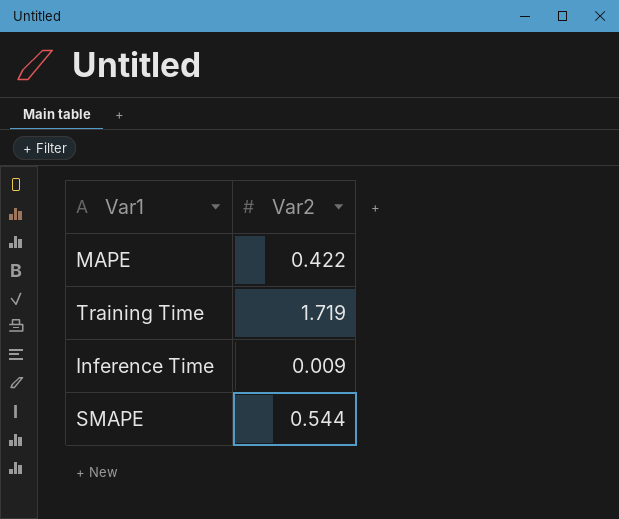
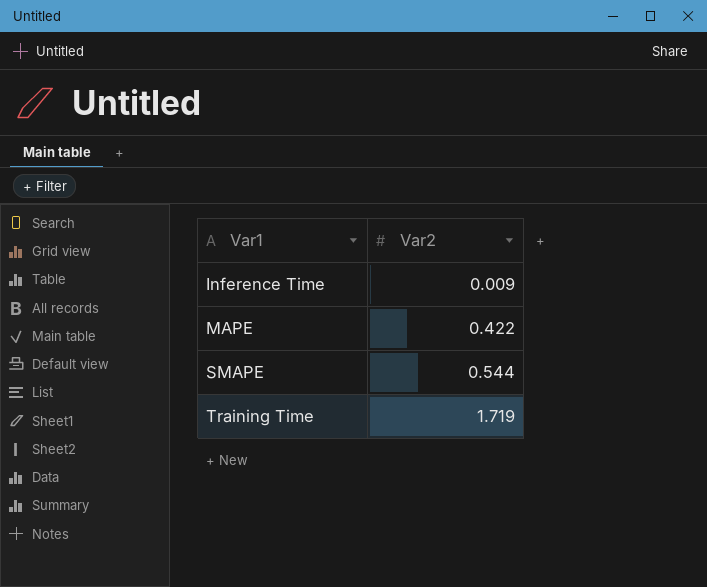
row order: none -> Var1 ascending

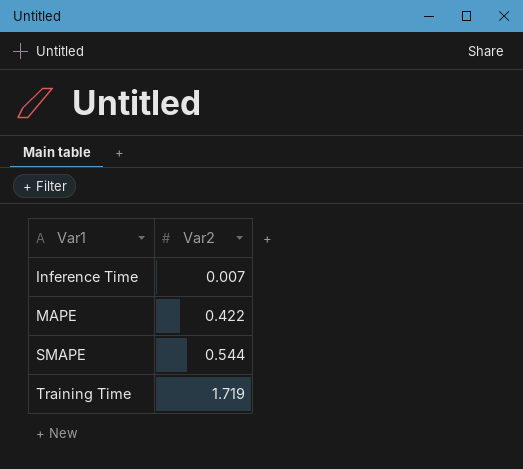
Inference Time | Var2: 0.009 -> 0.007

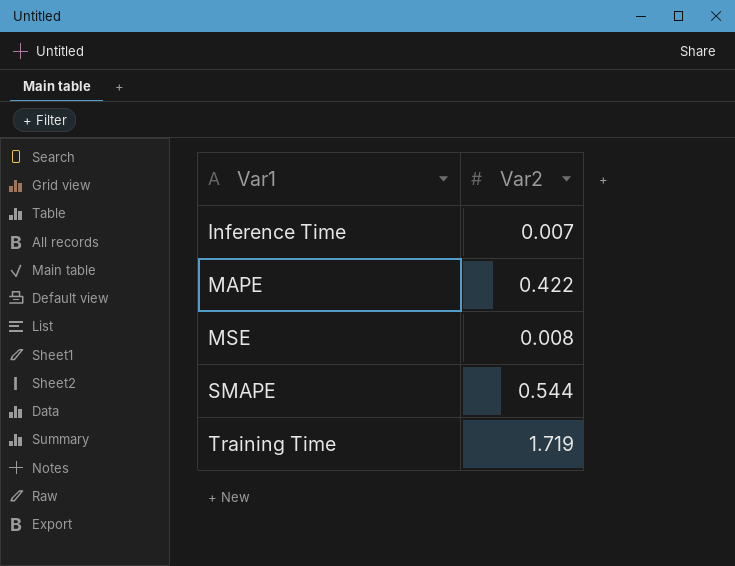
row MSE: none -> 0.008

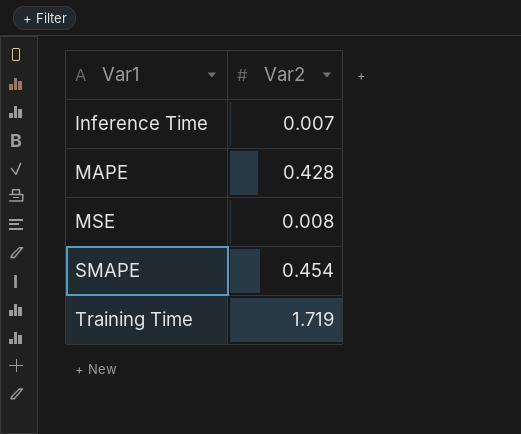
MAPE | Var2: 0.422 -> 0.428
SMAPE | Var2: 0.544 -> 0.454

